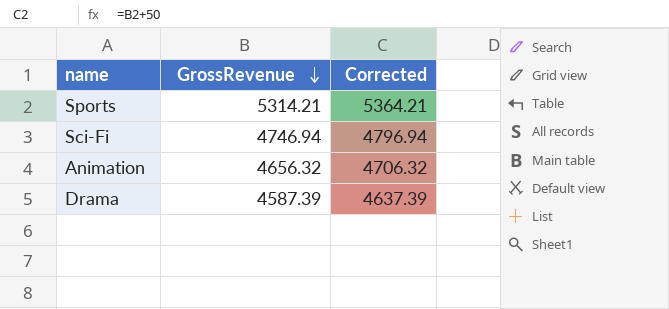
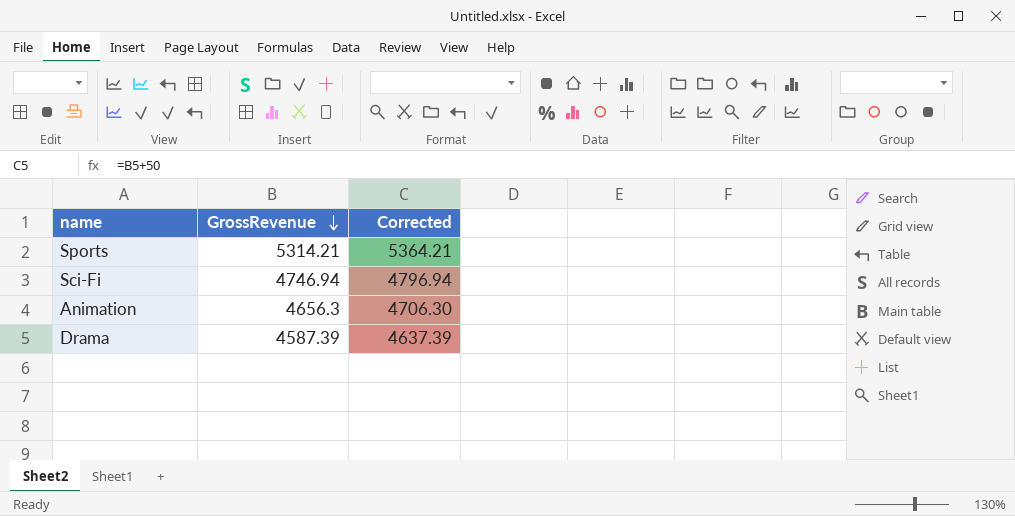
Animation | GrossRevenue: 4656.32 -> 4656.3
Animation | Corrected: 4706.32 -> 4706.30

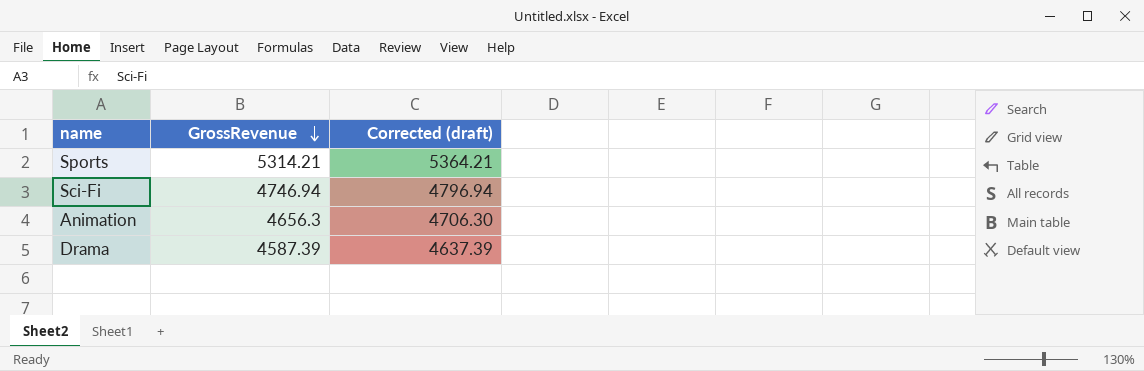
column name: Corrected -> Corrected (draft)

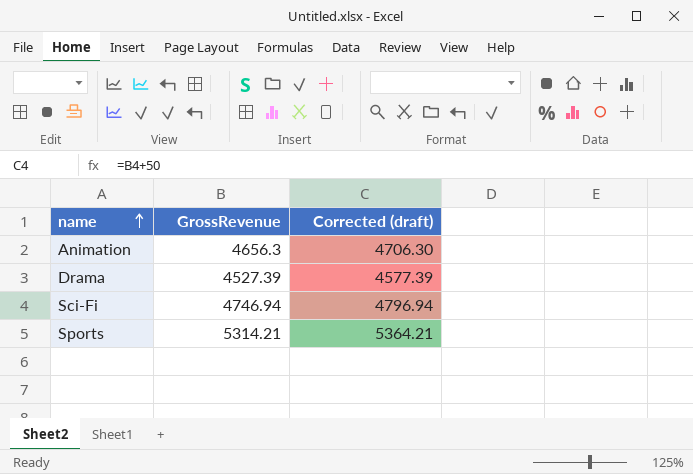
row order: GrossRevenue descending -> name ascending
Drama | GrossRevenue: 4587.39 -> 4527.39
Drama | Corrected (draft): 4637.39 -> 4577.39

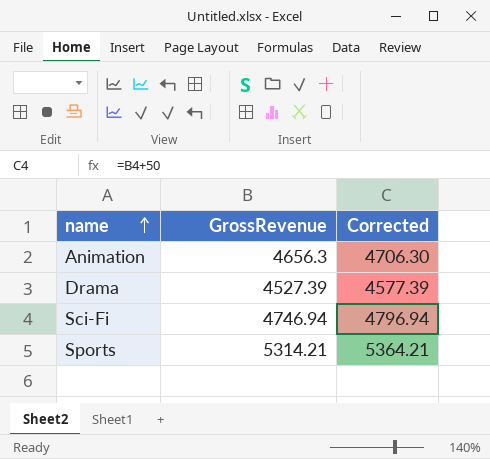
column name: Corrected (draft) -> Corrected

